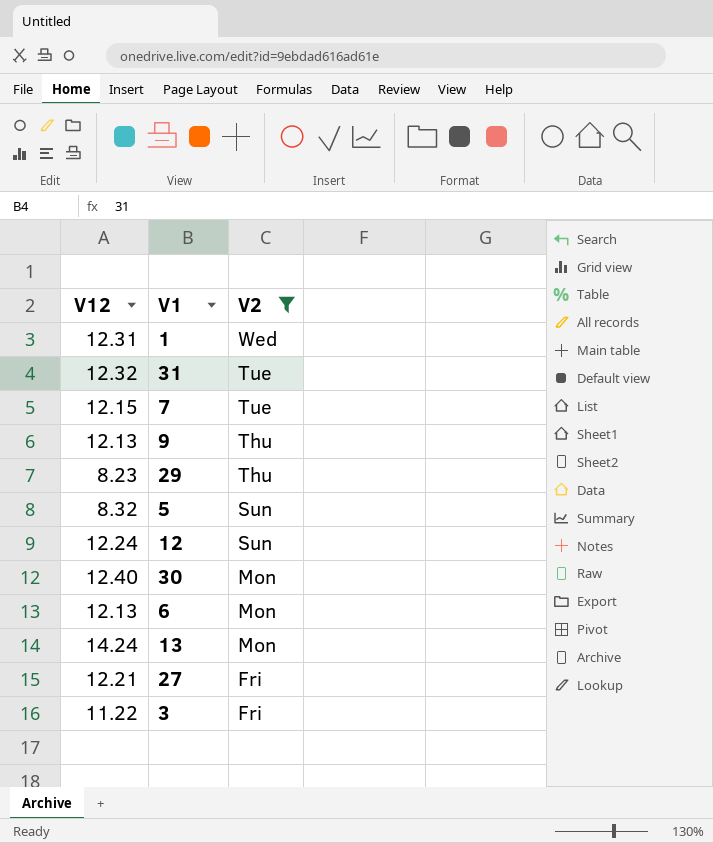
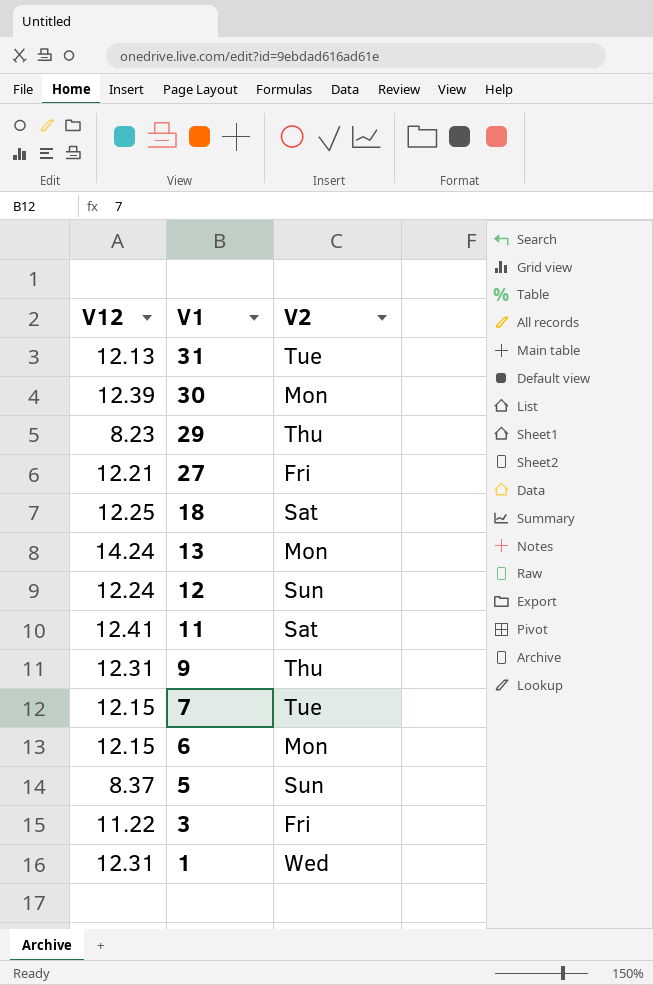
filter: V2 != Sat -> none
row order: V2 descending -> V1 descending
31 | V12: 12.32 -> 12.13
30 | V12: 12.40 -> 12.39
9 | V12: 12.13 -> 12.31
6 | V12: 12.13 -> 12.15
5 | V12: 8.32 -> 8.37

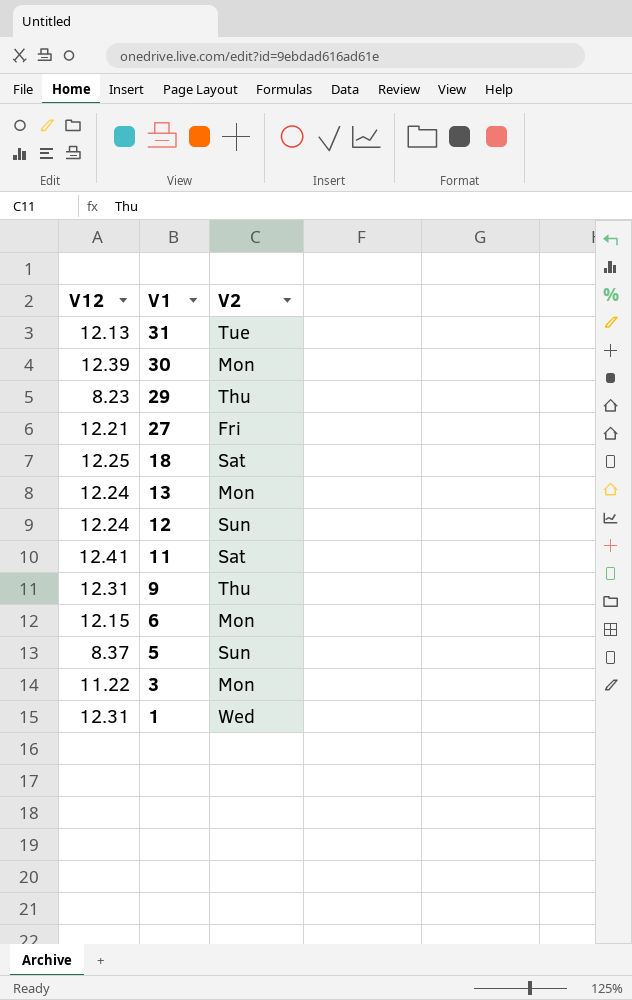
row 7: 12.15 | Tue -> none
13 | V12: 14.24 -> 12.24
3 | V2: Fri -> Mon

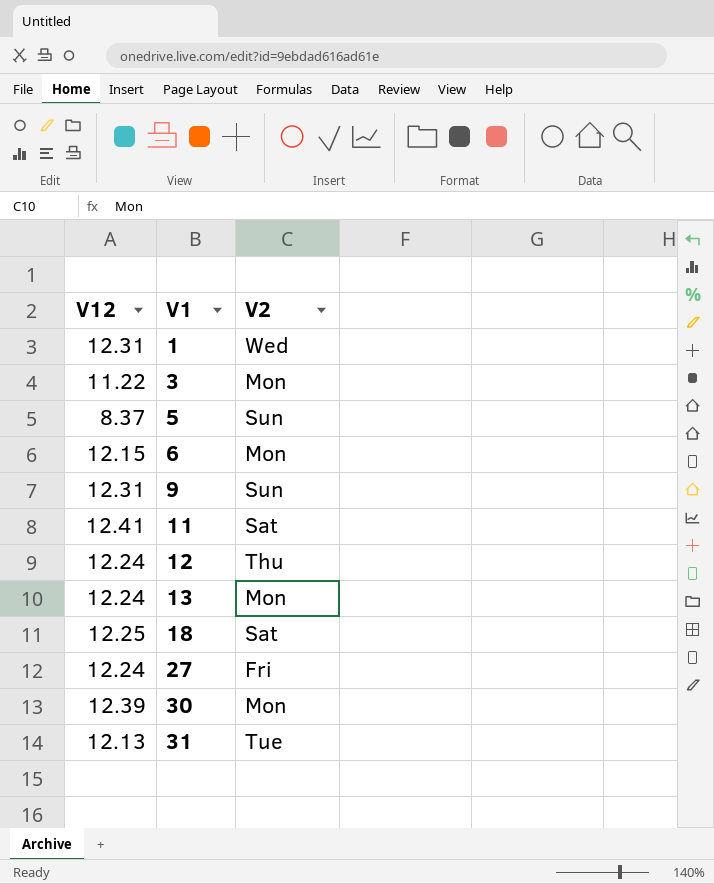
row order: V1 descending -> V1 ascending
row 29: 8.23 | Thu -> none
9 | V2: Thu -> Sun
12 | V2: Sun -> Thu
27 | V12: 12.21 -> 12.24

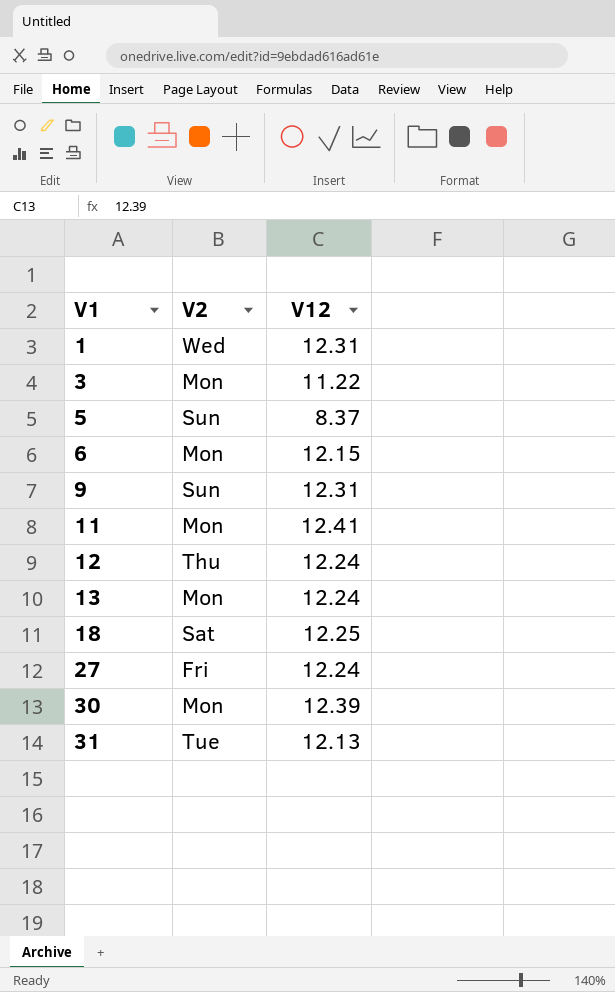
column V12 | position: 1 -> 3
11 | V2: Sat -> Mon

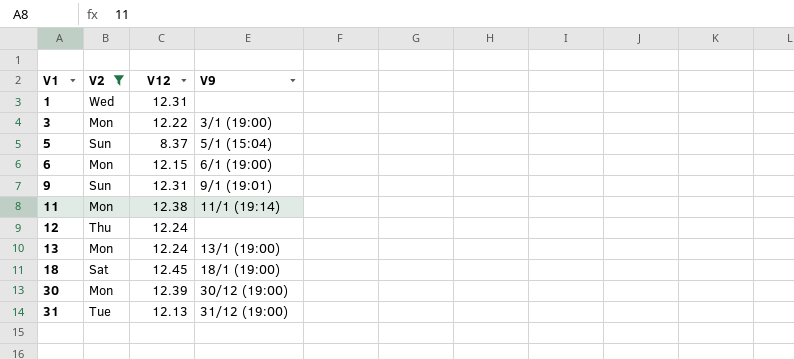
filter: none -> V2 != Fri
column V9 | position: none -> 4
3 | V12: 11.22 -> 12.22
11 | V12: 12.41 -> 12.38
18 | V12: 12.25 -> 12.45

